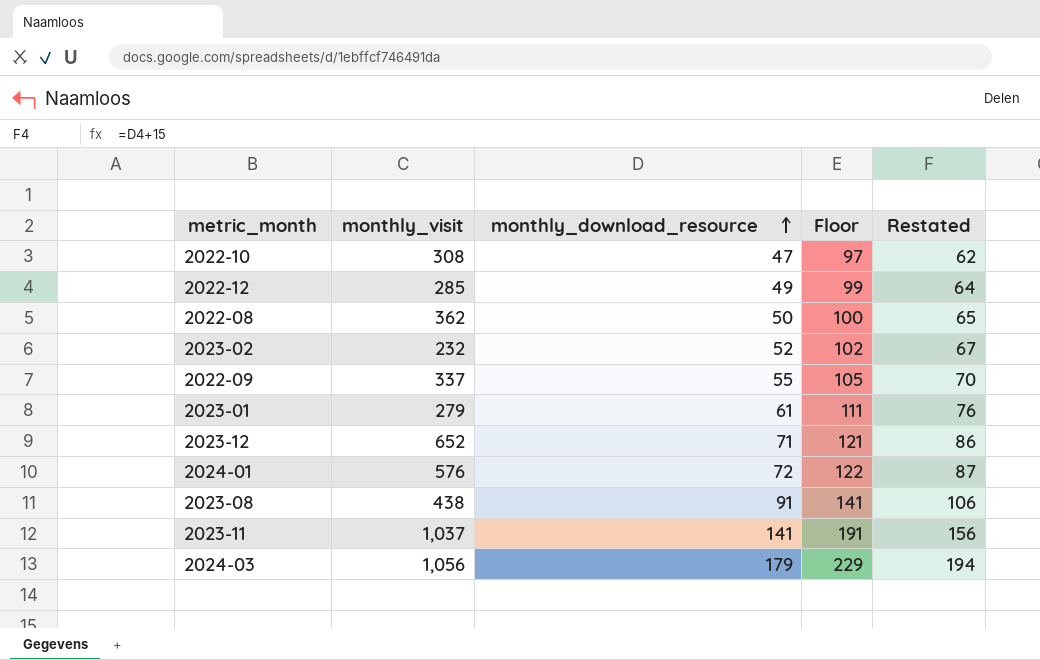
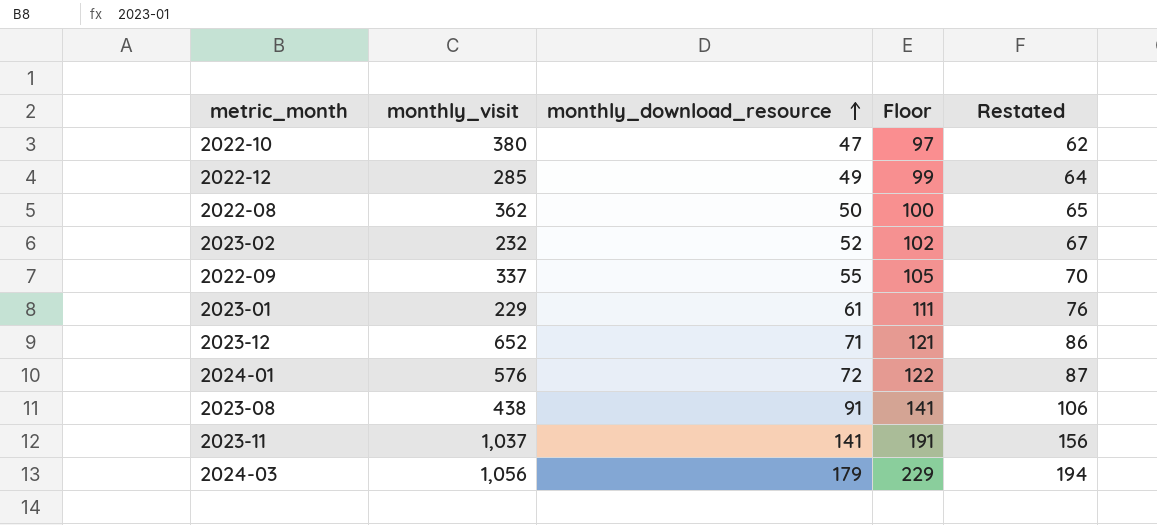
2022-10 | monthly_visit: 308 -> 380
2023-01 | monthly_visit: 279 -> 229

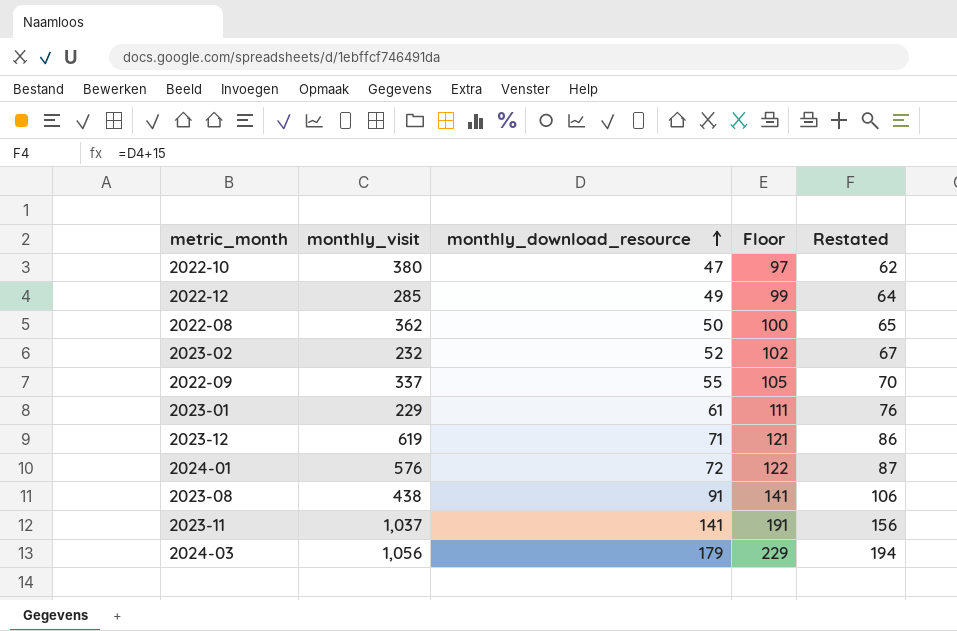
2023-12 | monthly_visit: 652 -> 619

